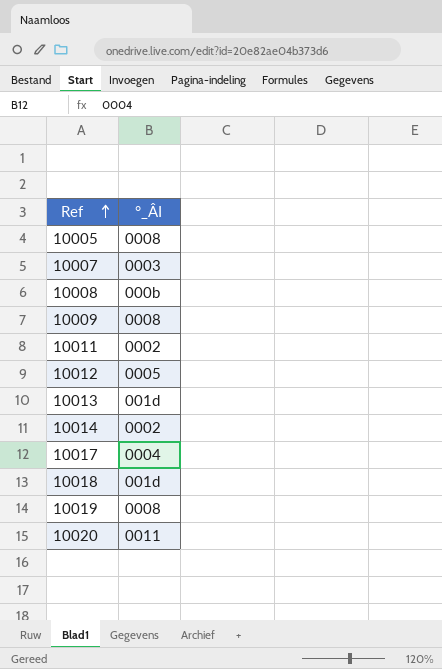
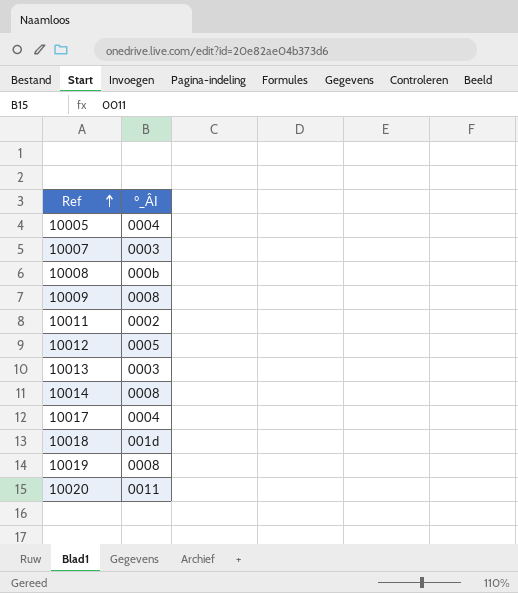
10005 | °_ÂI: 0008 -> 0004
10013 | °_ÂI: 001d -> 0003
10014 | °_ÂI: 0002 -> 0008

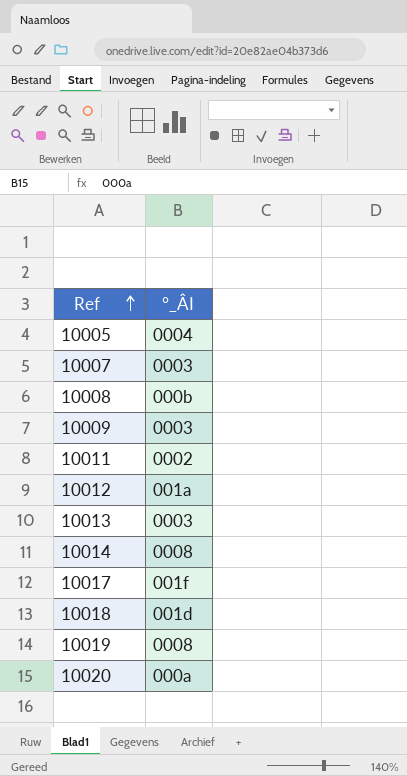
10009 | °_ÂI: 0008 -> 0003
10012 | °_ÂI: 0005 -> 001a
10017 | °_ÂI: 0004 -> 001f
10020 | °_ÂI: 0011 -> 000a

